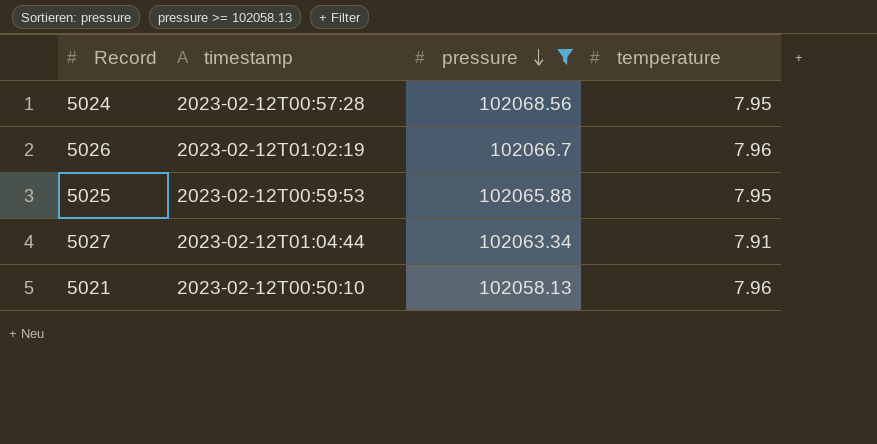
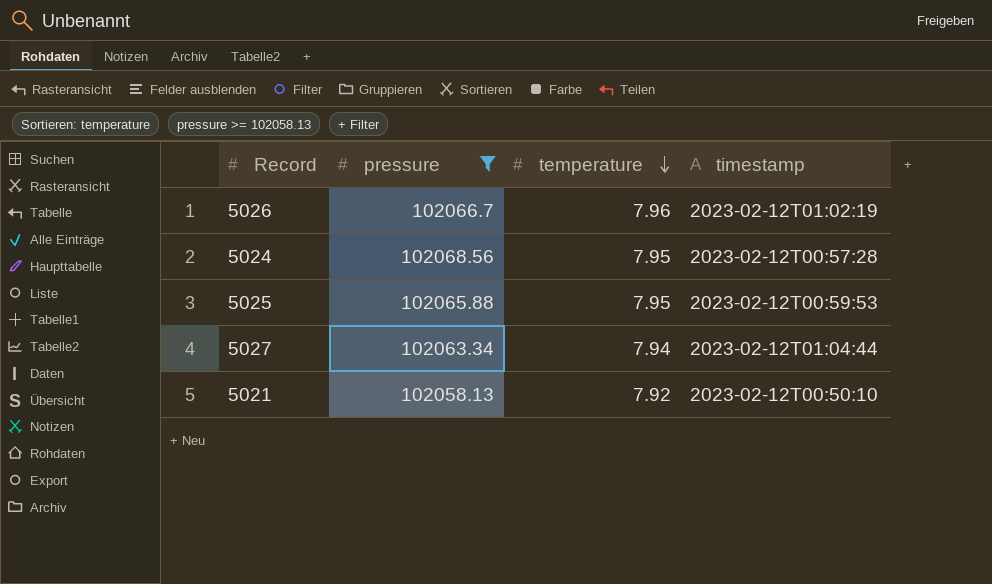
row order: pressure descending -> temperature descending
column timestamp | position: 2 -> 4
5027 | temperature: 7.91 -> 7.94
5021 | temperature: 7.96 -> 7.92

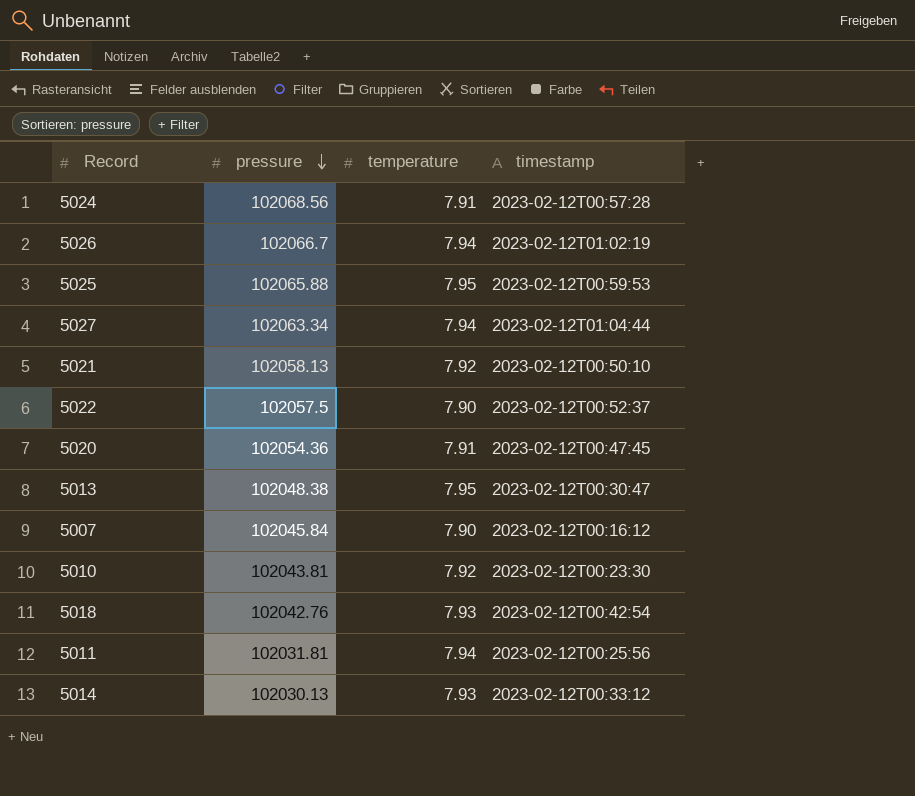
filter: pressure >= 102058.13 -> none
row order: temperature descending -> pressure descending
5024 | temperature: 7.95 -> 7.91
5026 | temperature: 7.96 -> 7.94

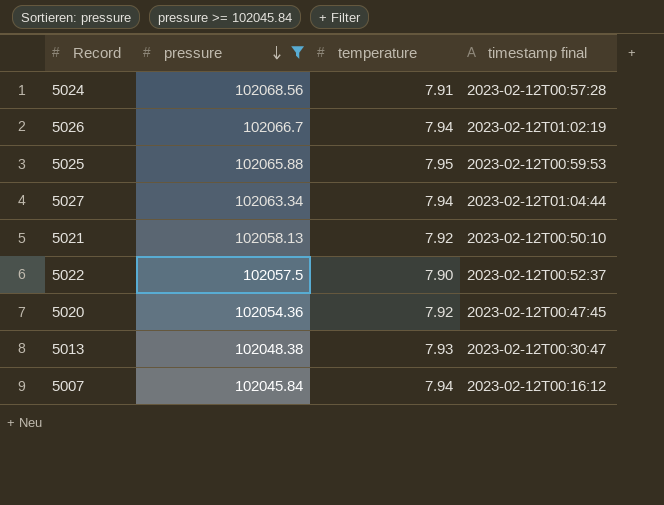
filter: none -> pressure >= 102045.84
column name: timestamp -> timestamp final
5020 | temperature: 7.91 -> 7.92
5013 | temperature: 7.95 -> 7.93
5007 | temperature: 7.90 -> 7.94

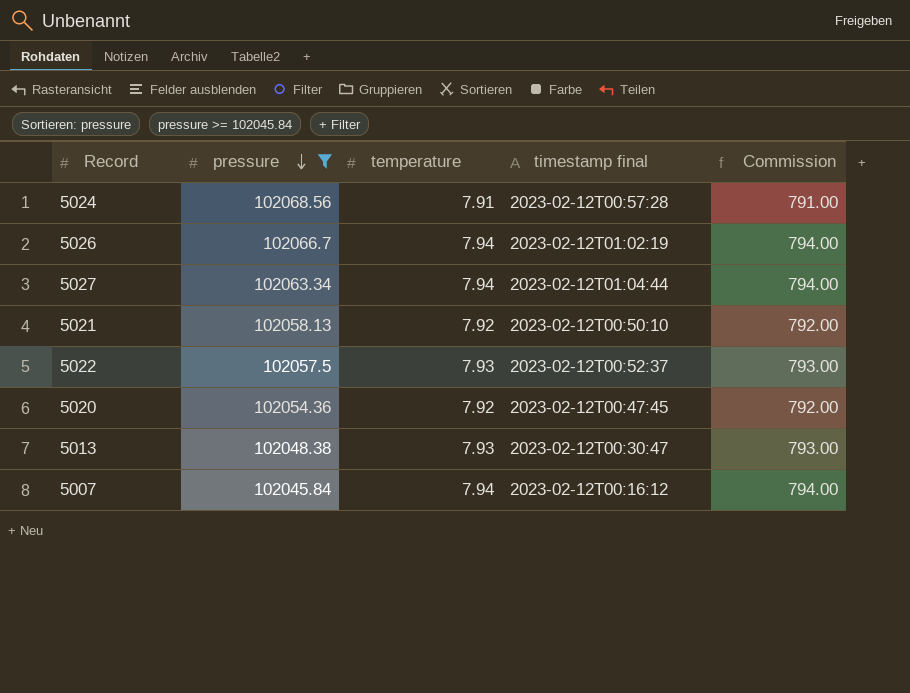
column Commission | formula: none -> [temperature] * 100
row 5025: 102065.88 | 7.95 | 2023-02-12T00:59:53 -> none
5022 | temperature: 7.90 -> 7.93

